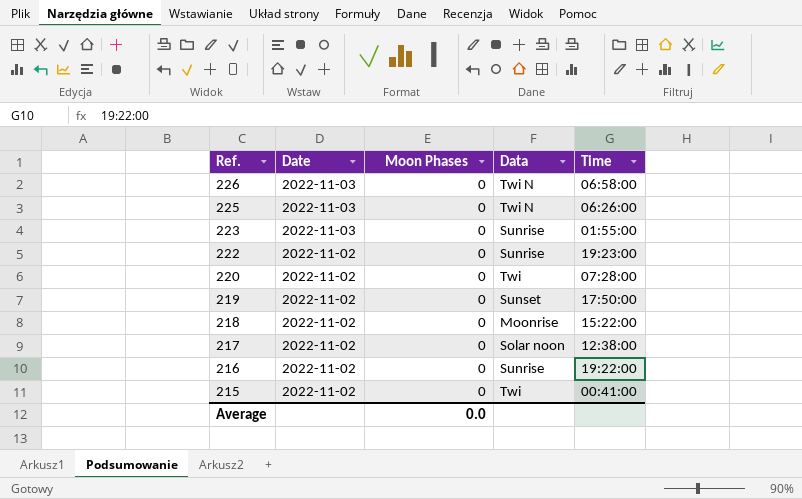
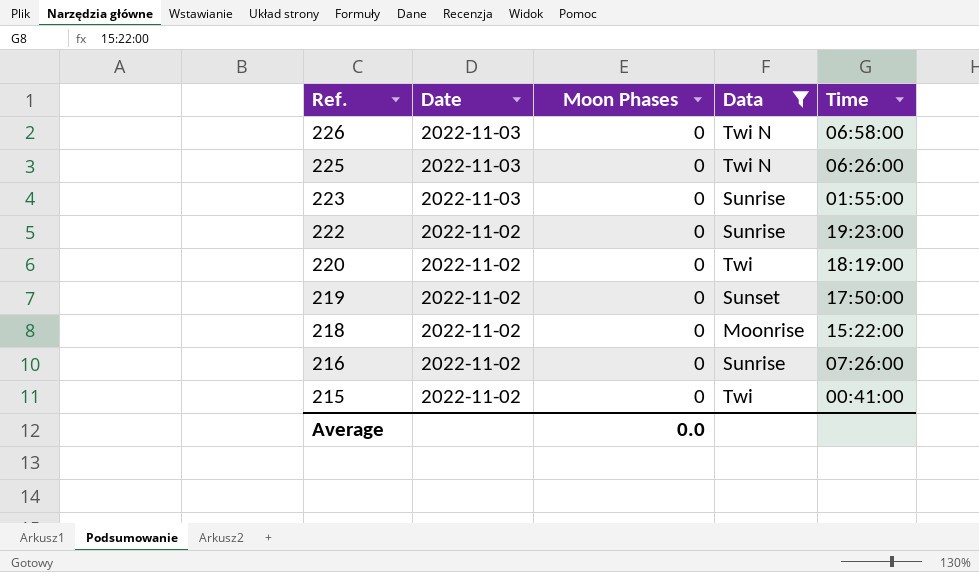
filter: none -> Data != Solar noon
220 | Time: 07:28:00 -> 18:19:00
216 | Time: 19:22:00 -> 07:26:00

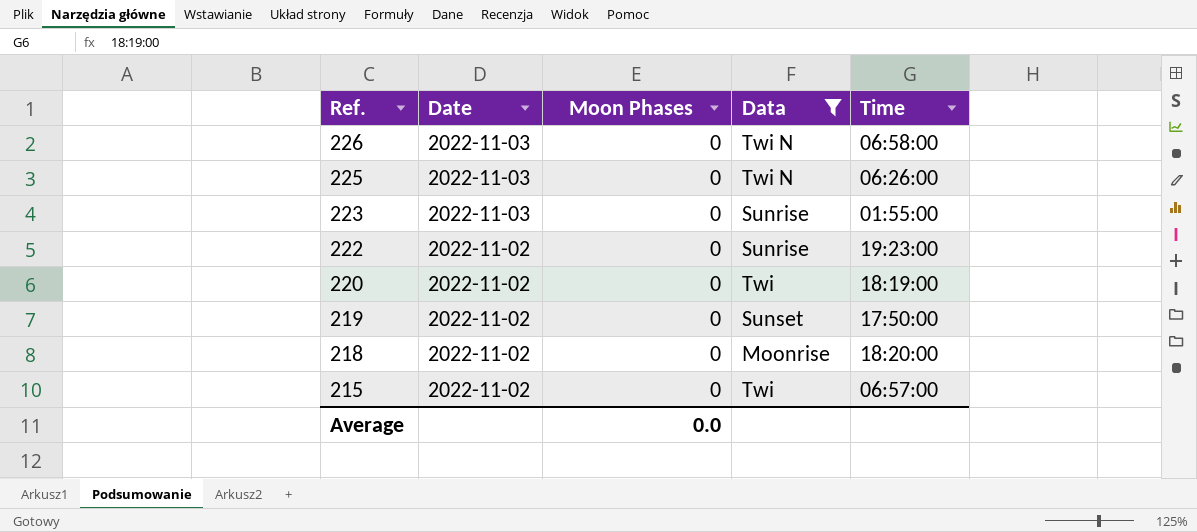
row 216: 2022-11-02 | 0 | Sunrise | 07:26:00 -> none
218 | Time: 15:22:00 -> 18:20:00
215 | Time: 00:41:00 -> 06:57:00

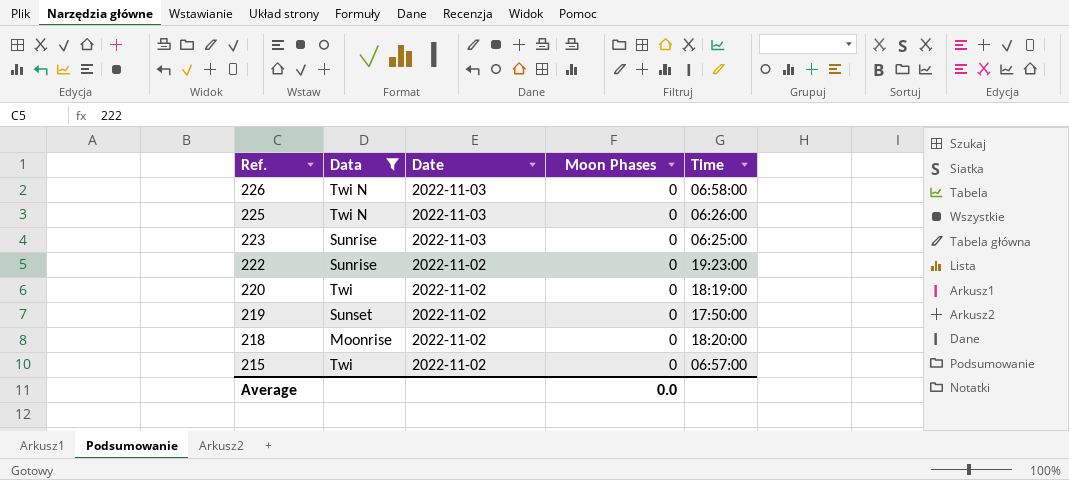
column Data | position: 4 -> 2
223 | Time: 01:55:00 -> 06:25:00

